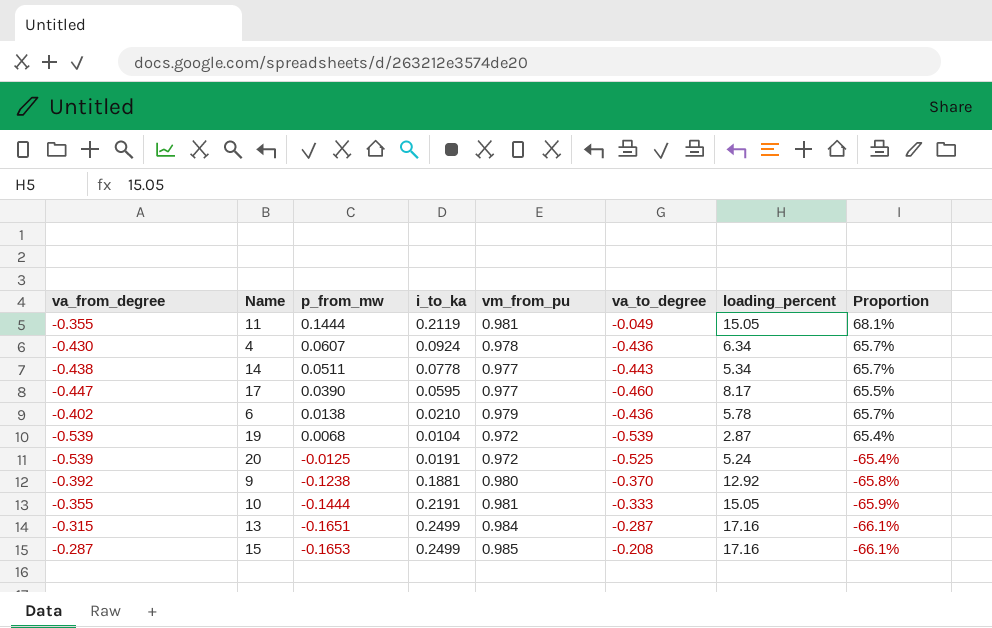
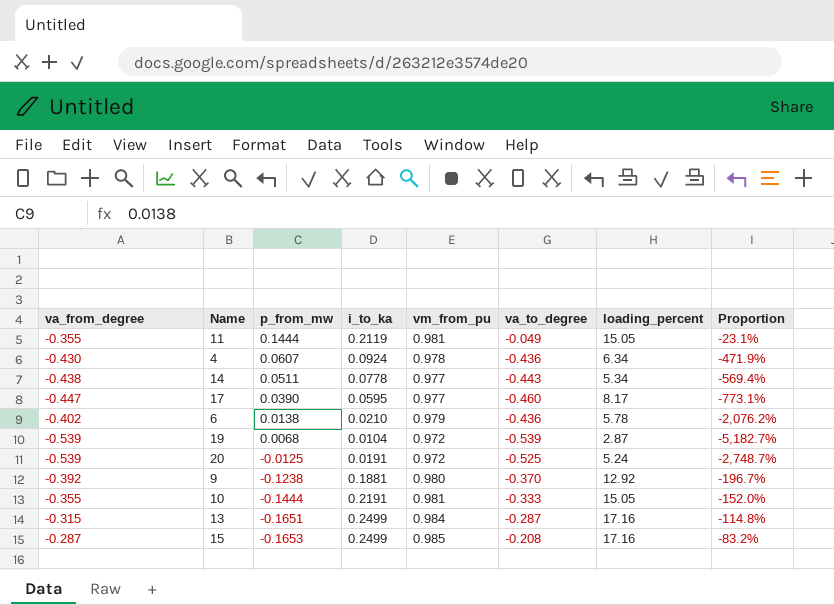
column Proportion | formula: [p_from_mw] / [i_to_ka] -> [va_to_degree] / [i_to_ka]

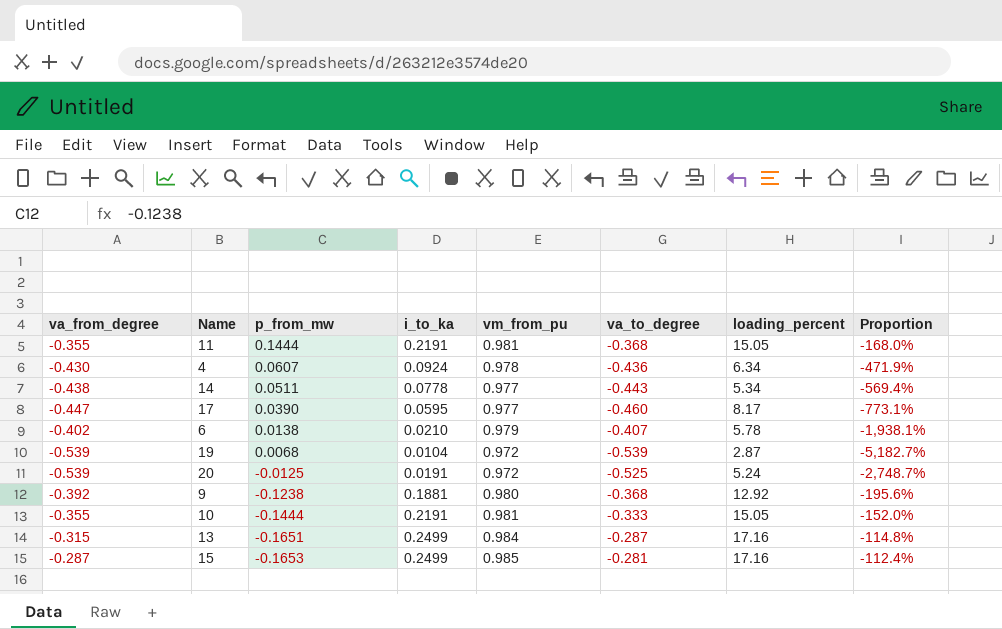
11 | i_to_ka: 0.2119 -> 0.2191
11 | va_to_degree: -0.049 -> -0.368
11 | Proportion: -23.1% -> -168.0%
6 | va_to_degree: -0.436 -> -0.407
6 | Proportion: -2,076.2% -> -1,938.1%
9 | va_to_degree: -0.370 -> -0.368
9 | Proportion: -196.7% -> -195.6%
15 | va_to_degree: -0.208 -> -0.281
15 | Proportion: -83.2% -> -112.4%

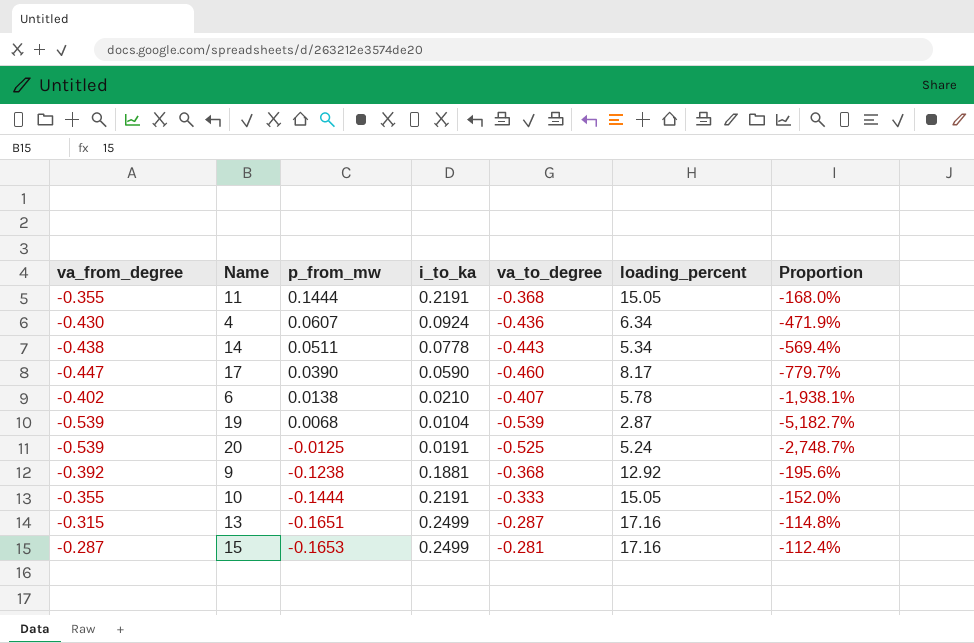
column vm_from_pu | position: 5 -> none
17 | i_to_ka: 0.0595 -> 0.0590
17 | Proportion: -773.1% -> -779.7%

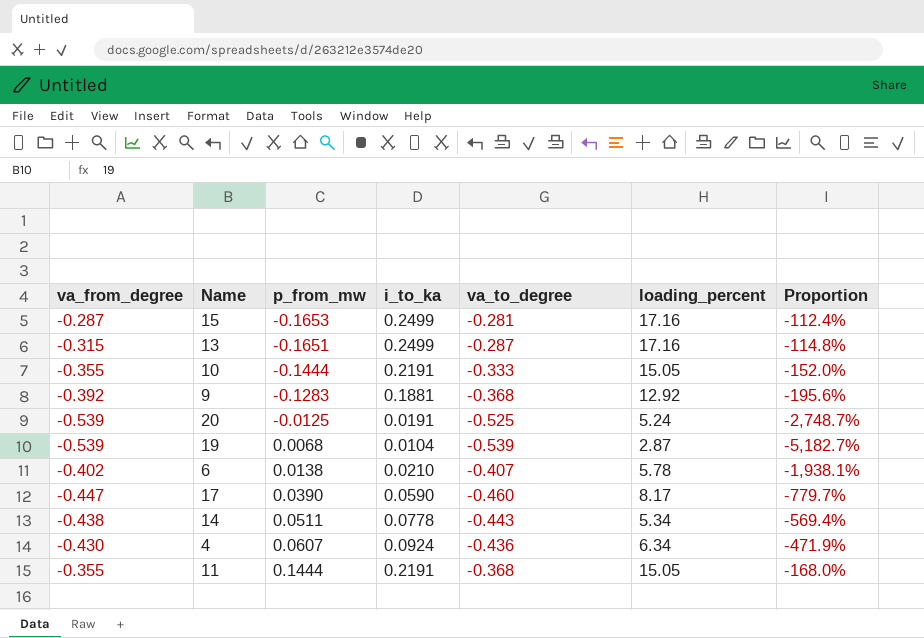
row order: p_from_mw descending -> p_from_mw ascending
9 | p_from_mw: -0.1238 -> -0.1283

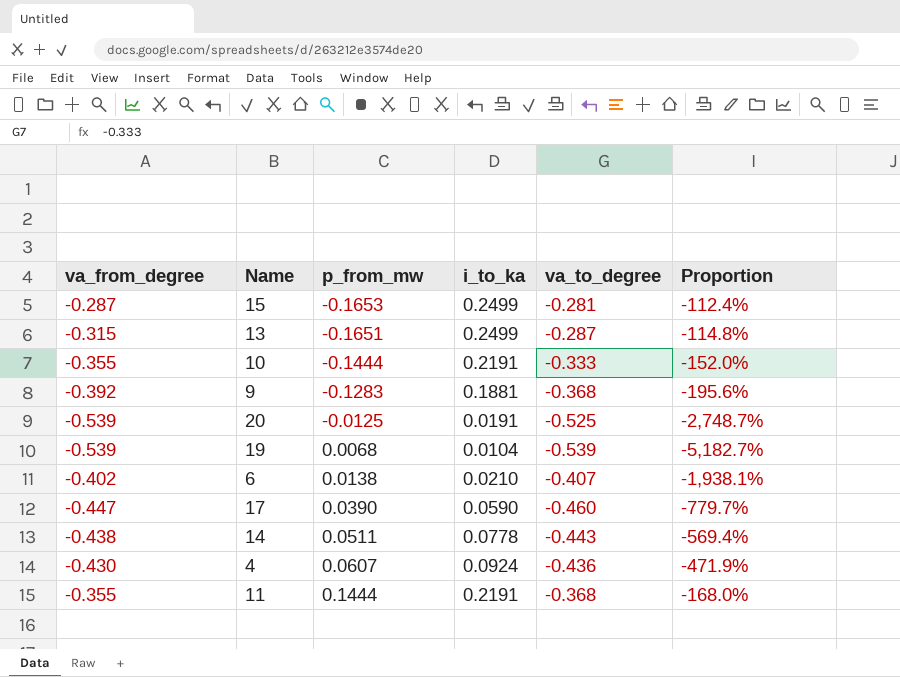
column loading_percent | position: 6 -> none

